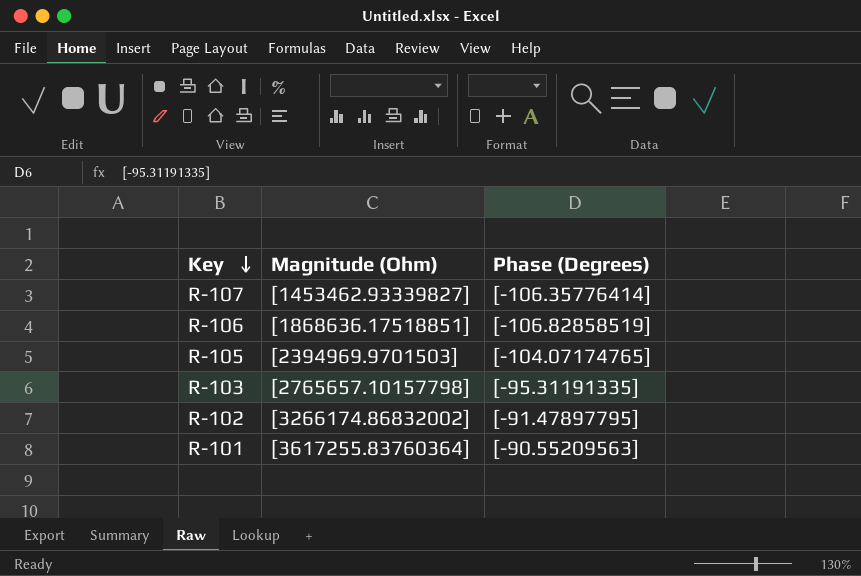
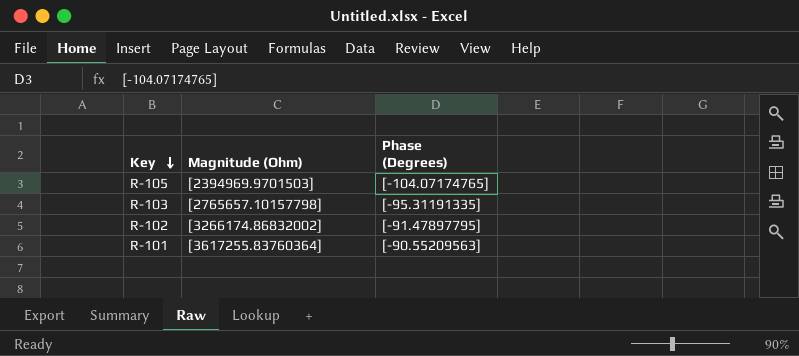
row R-107: [1453462.93339827] | [-106.35776414] -> none
row R-106: [1868636.17518851] | [-106.82858519] -> none

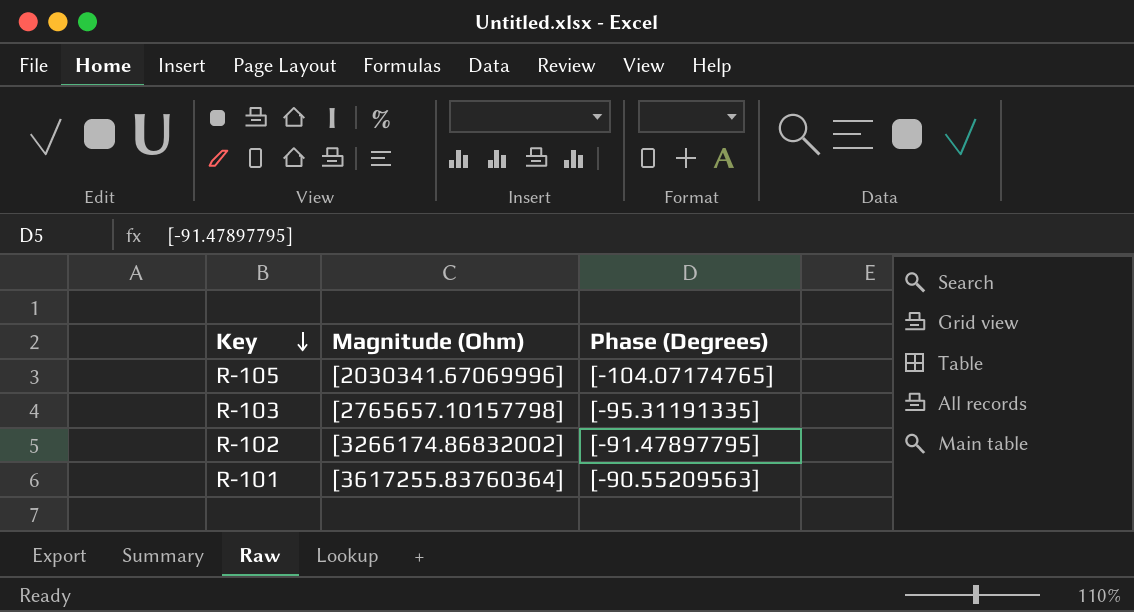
R-105 | Magnitude (Ohm): [2394969.9701503] -> [2030341.67069996]

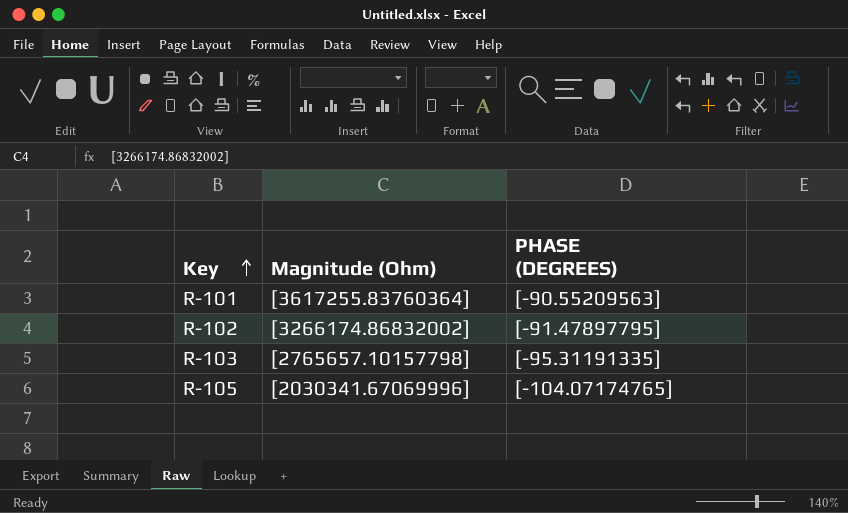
row order: Key descending -> Key ascending
column name: Phase (Degrees) -> PHASE (DEGREES)

